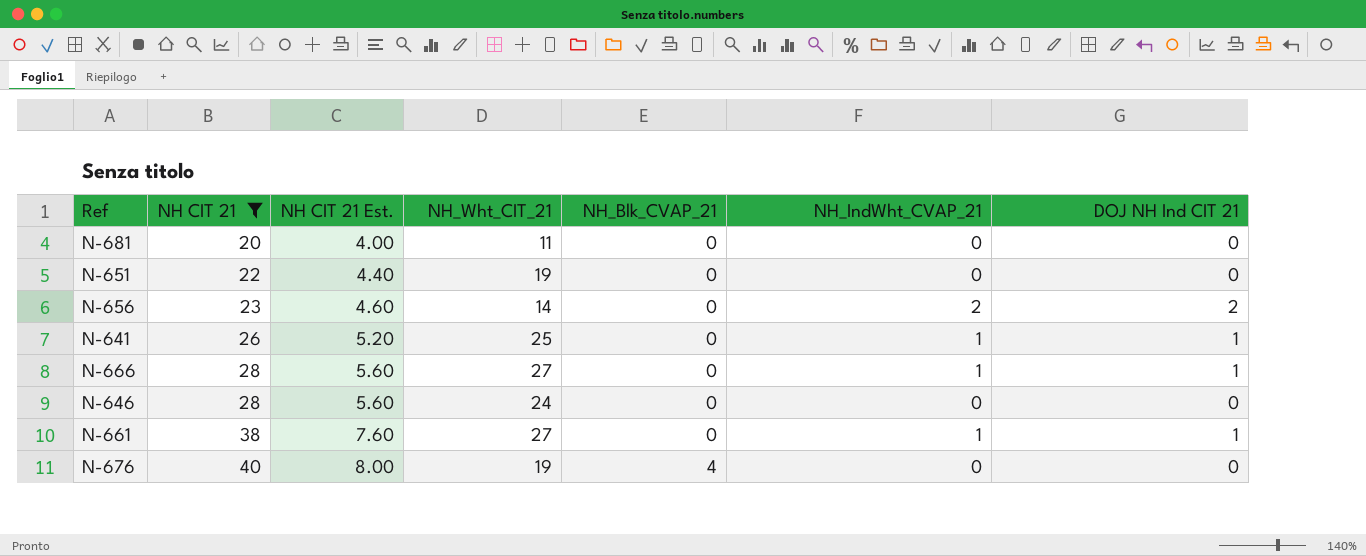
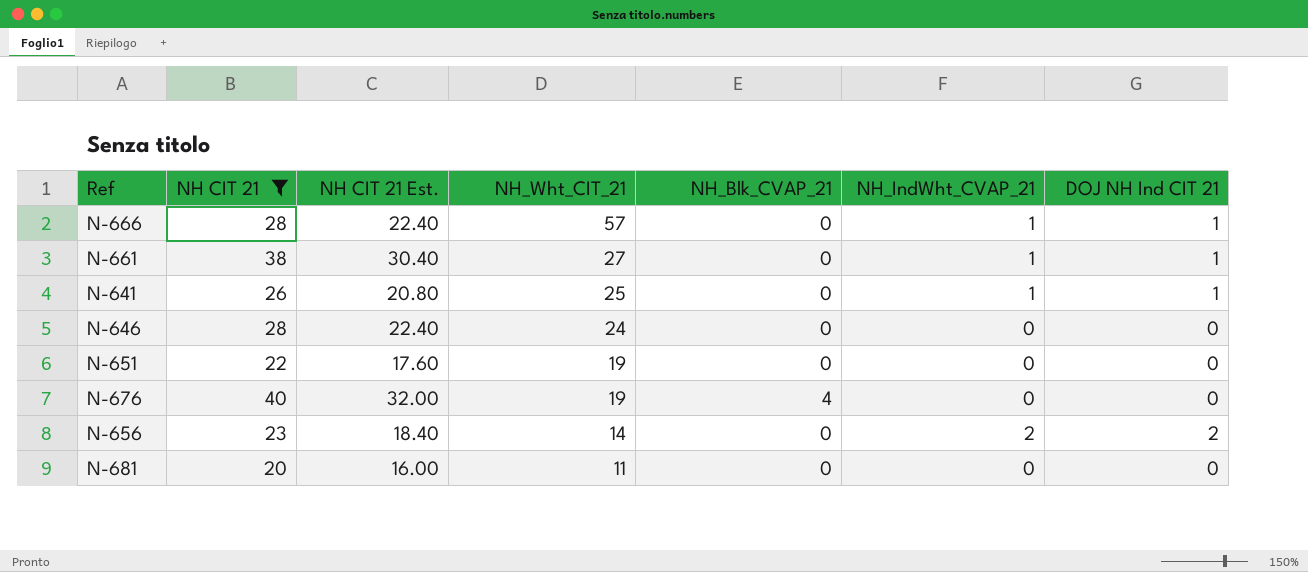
row order: NH CIT 21 ascending -> NH_Wht_CIT_21 descending
column NH CIT 21 Est. | formula: [NH CIT 21] * 0.2 -> [NH CIT 21] * 0.8
N-666 | NH_Wht_CIT_21: 27 -> 57

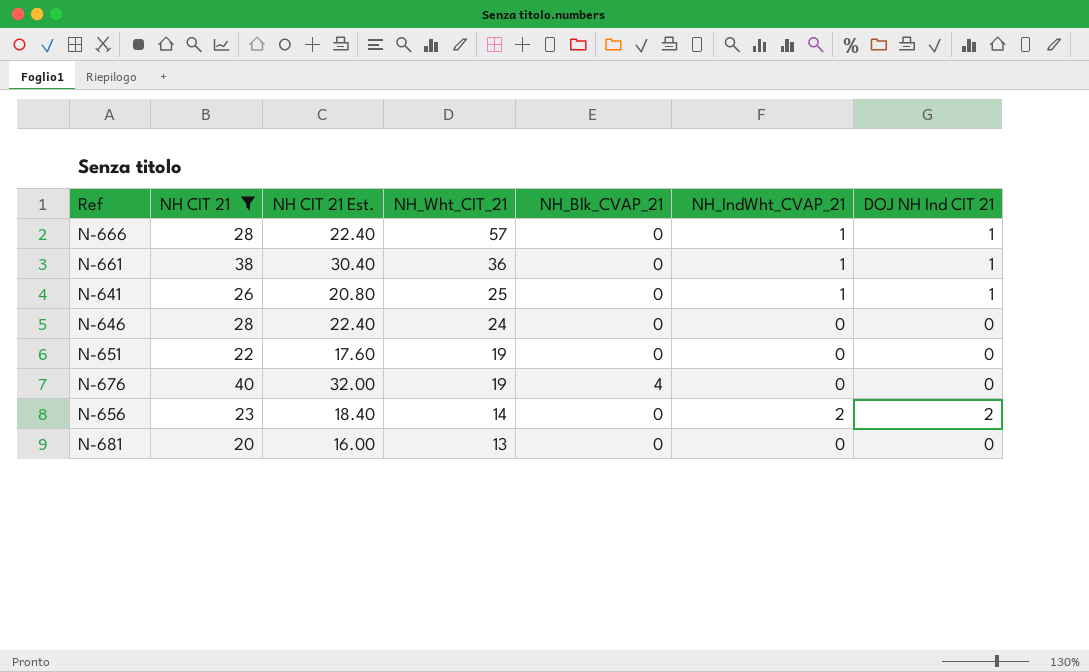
N-661 | NH_Wht_CIT_21: 27 -> 36
N-681 | NH_Wht_CIT_21: 11 -> 13

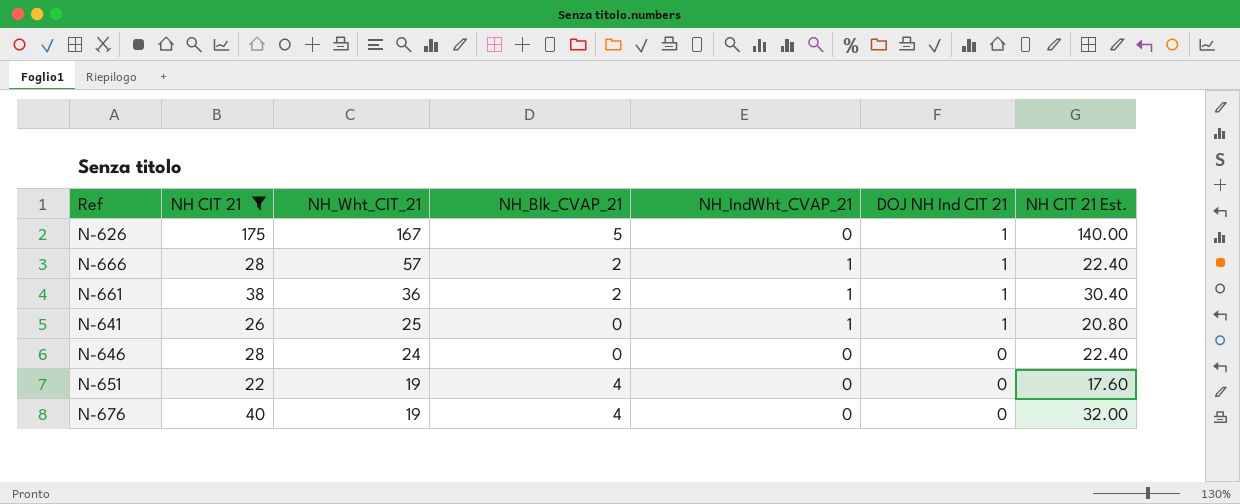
column NH CIT 21 Est. | position: 3 -> 7
row N-656: 23 | 18.40 | 14 | 0 | 2 | 2 -> none
row N-681: 20 | 16.00 | 13 | 0 | 0 | 0 -> none
row N-626: none -> 175 | 167 | 5 | 0 | 1 | 140.00
N-666 | NH_Blk_CVAP_21: 0 -> 2
N-661 | NH_Blk_CVAP_21: 0 -> 2
N-651 | NH_Blk_CVAP_21: 0 -> 4

